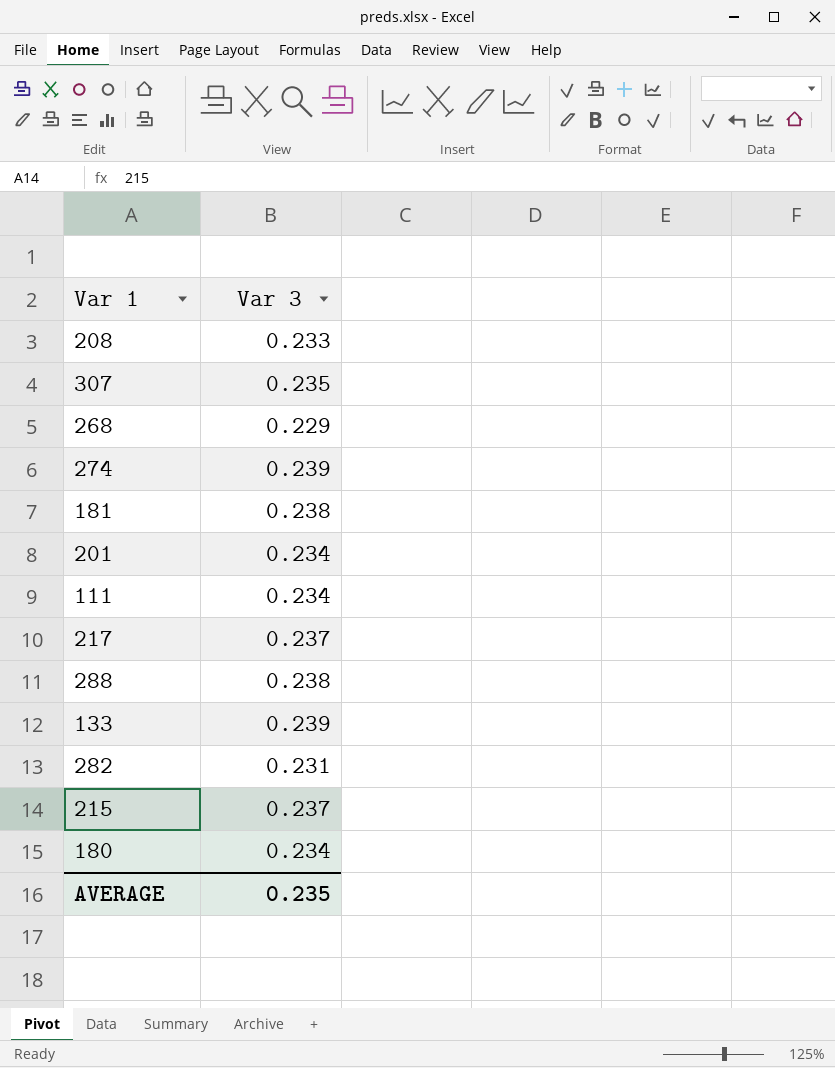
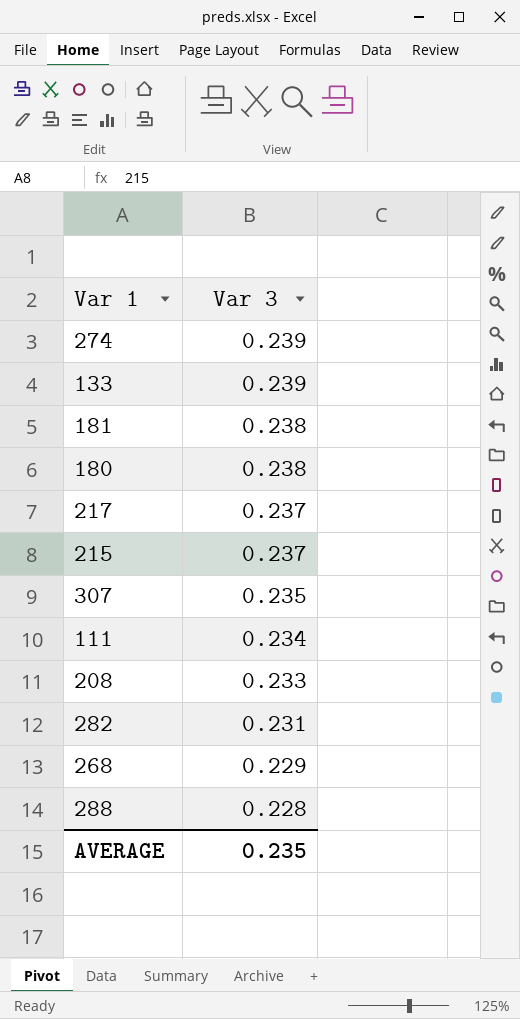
row order: none -> Var 3 descending
row 201: 0.234 -> none
180 | Var 3: 0.234 -> 0.238
288 | Var 3: 0.238 -> 0.228

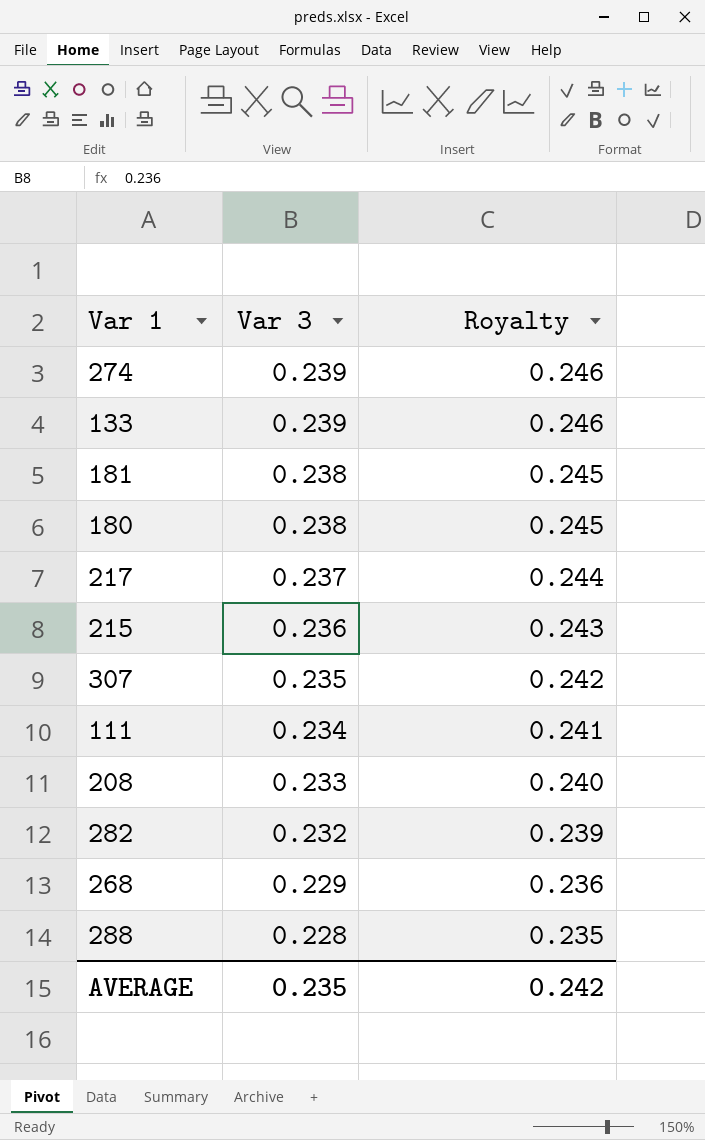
column Royalty | formula: none -> [Var 3] * 1.03
215 | Var 3: 0.237 -> 0.236
282 | Var 3: 0.231 -> 0.232

